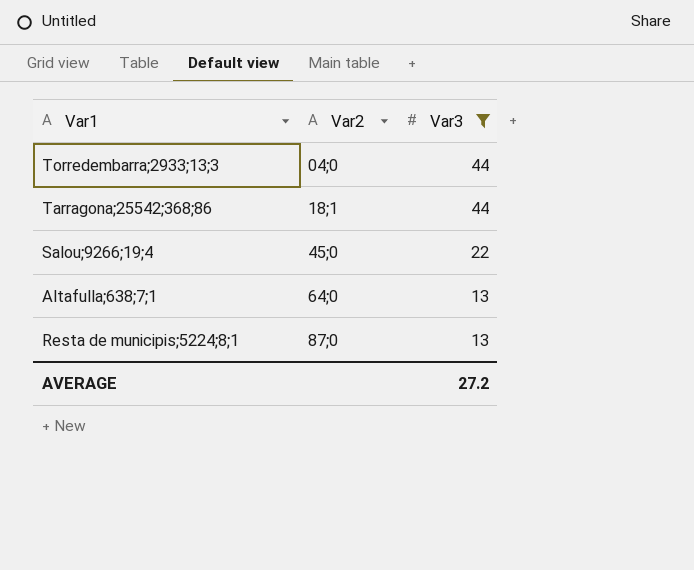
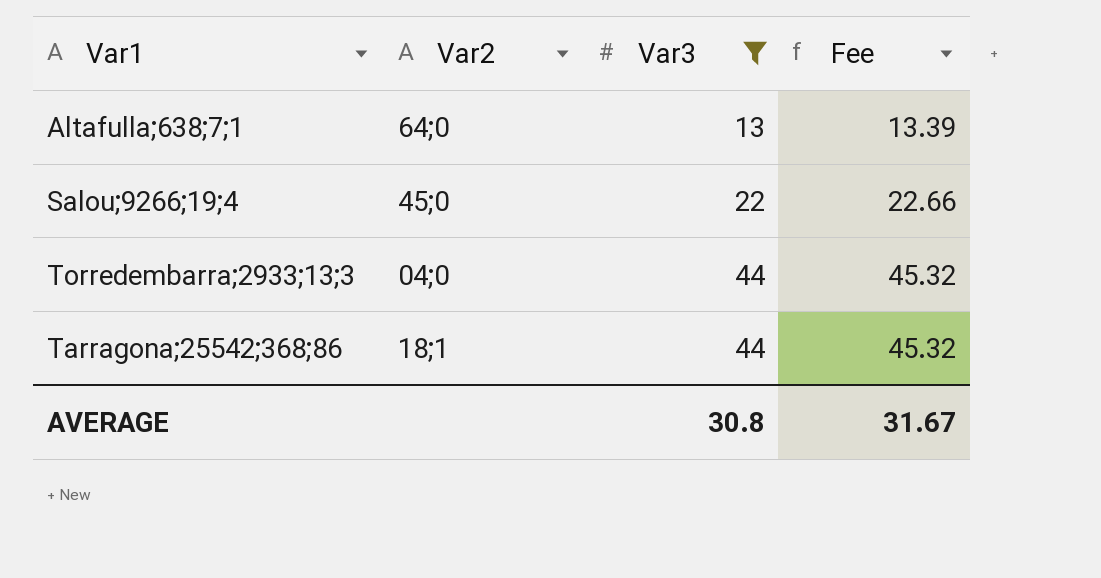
row order: Var2 ascending -> Var3 ascending
column Fee | formula: none -> [Var3] * 1.03
row Resta de municipis;5224;8;1: 87;0 | 13 -> none
AVERAGE | Var3: 27.2 -> 30.8

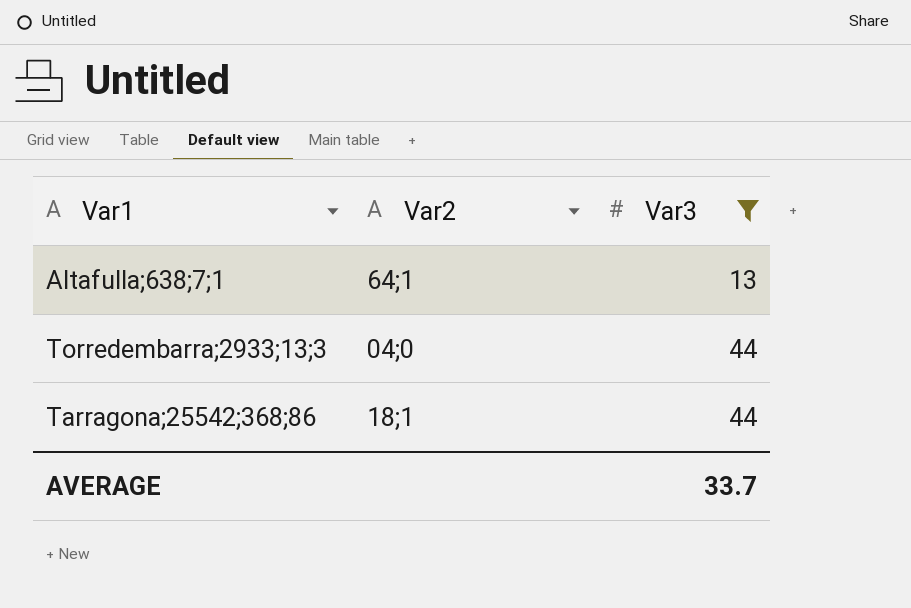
column Fee | formula: [Var3] * 1.03 -> none
row Salou;9266;19;4: 45;0 | 22 | 22.66 -> none
Altafulla;638;7;1 | Var2: 64;0 -> 64;1
AVERAGE | Var3: 30.8 -> 33.7

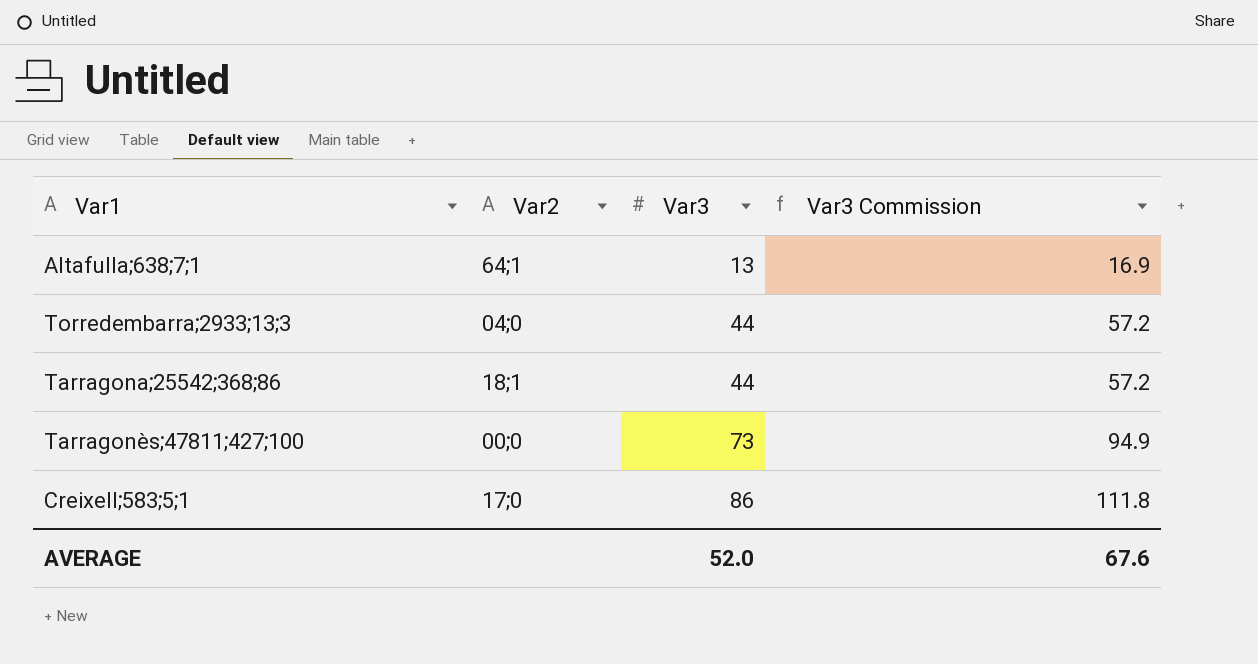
filter: Var3 <= 44 -> none
column Var3 Commission | formula: none -> [Var3] * 1.3
AVERAGE | Var3: 33.7 -> 52.0

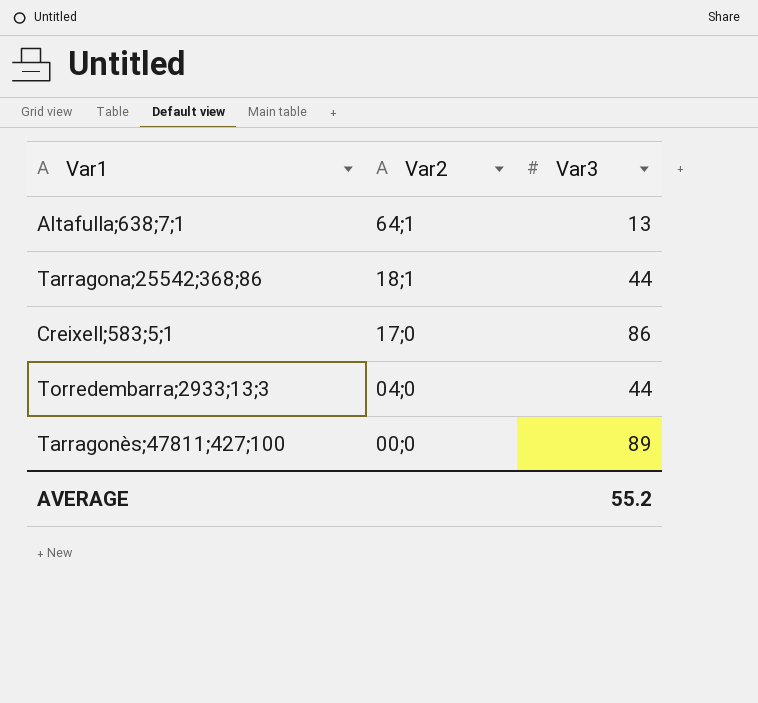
row order: Var3 ascending -> Var2 descending
column Var3 Commission | formula: [Var3] * 1.3 -> none
Tarragonès;47811;427;100 | Var3: 73 -> 89
AVERAGE | Var3: 52.0 -> 55.2

